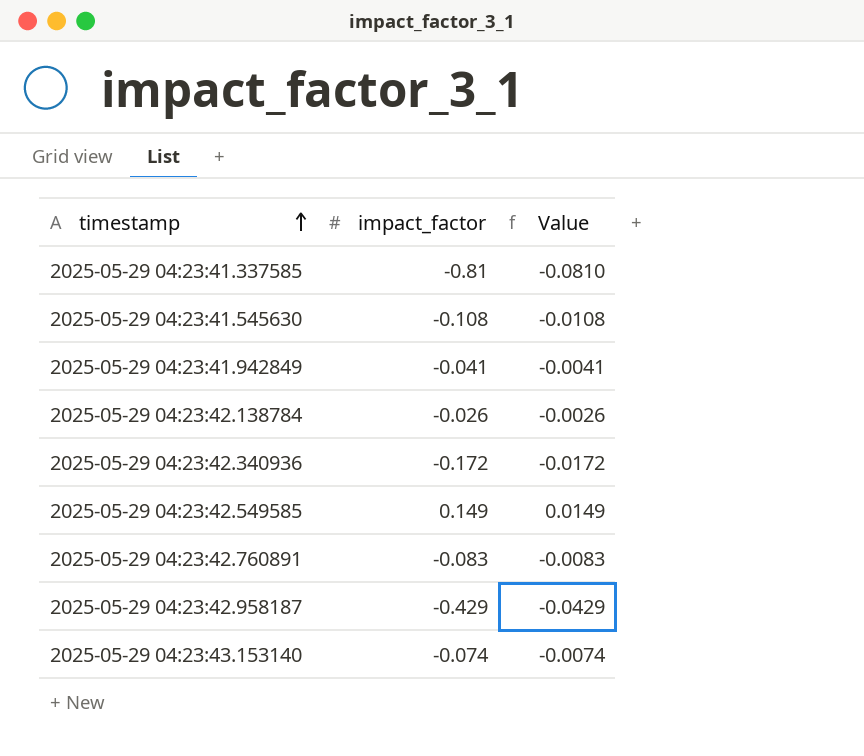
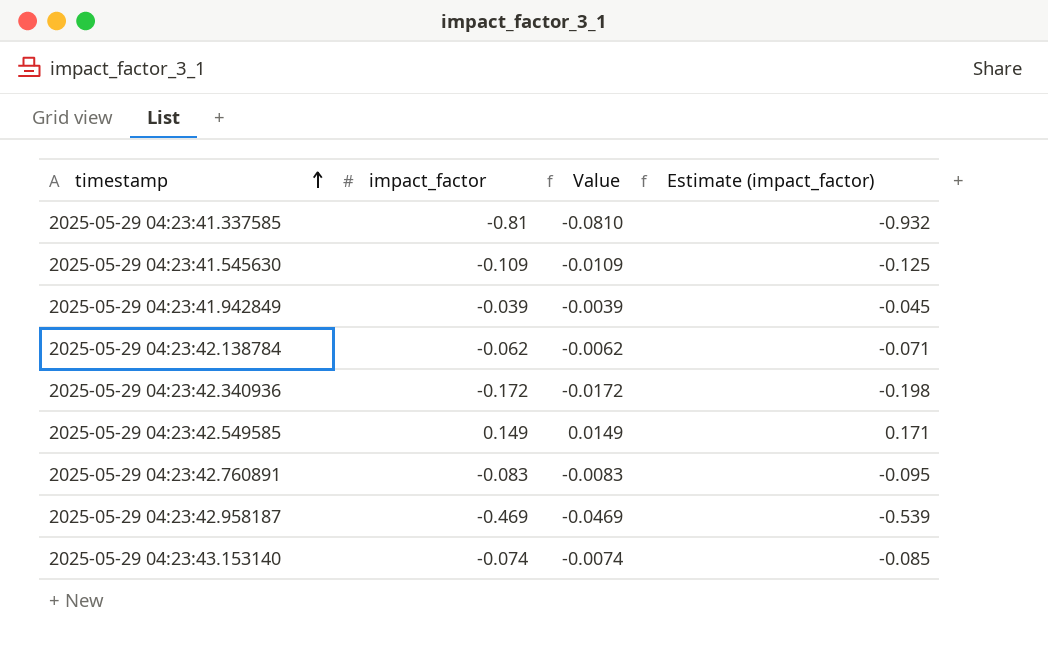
column Estimate (impact_factor) | formula: none -> [impact_factor] * 1.15
2025-05-29 04:23:41.545630 | impact_factor: -0.108 -> -0.109
2025-05-29 04:23:41.545630 | Value: -0.0108 -> -0.0109
2025-05-29 04:23:41.942849 | impact_factor: -0.041 -> -0.039
2025-05-29 04:23:41.942849 | Value: -0.0041 -> -0.0039
2025-05-29 04:23:42.138784 | impact_factor: -0.026 -> -0.062
2025-05-29 04:23:42.138784 | Value: -0.0026 -> -0.0062
2025-05-29 04:23:42.958187 | impact_factor: -0.429 -> -0.469
2025-05-29 04:23:42.958187 | Value: -0.0429 -> -0.0469

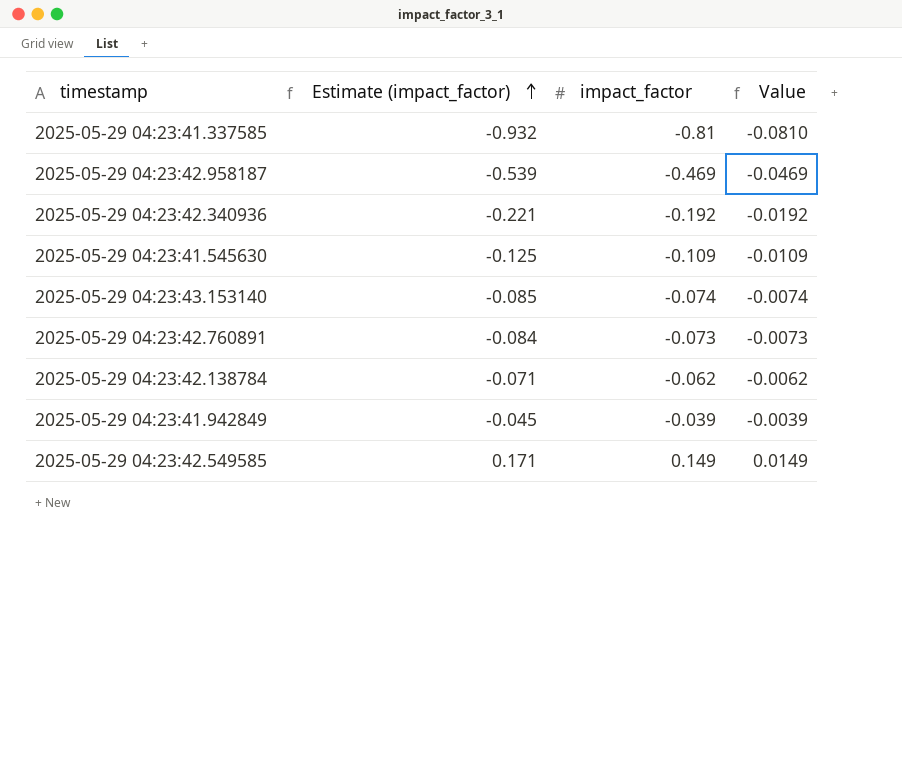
row order: timestamp ascending -> Estimate (impact_factor) ascending
column Estimate (impact_factor) | position: 4 -> 2
2025-05-29 04:23:42.340936 | Estimate (impact_factor): -0.198 -> -0.221
2025-05-29 04:23:42.340936 | impact_factor: -0.172 -> -0.192
2025-05-29 04:23:42.340936 | Value: -0.0172 -> -0.0192
2025-05-29 04:23:42.760891 | Estimate (impact_factor): -0.095 -> -0.084
2025-05-29 04:23:42.760891 | impact_factor: -0.083 -> -0.073
2025-05-29 04:23:42.760891 | Value: -0.0083 -> -0.0073

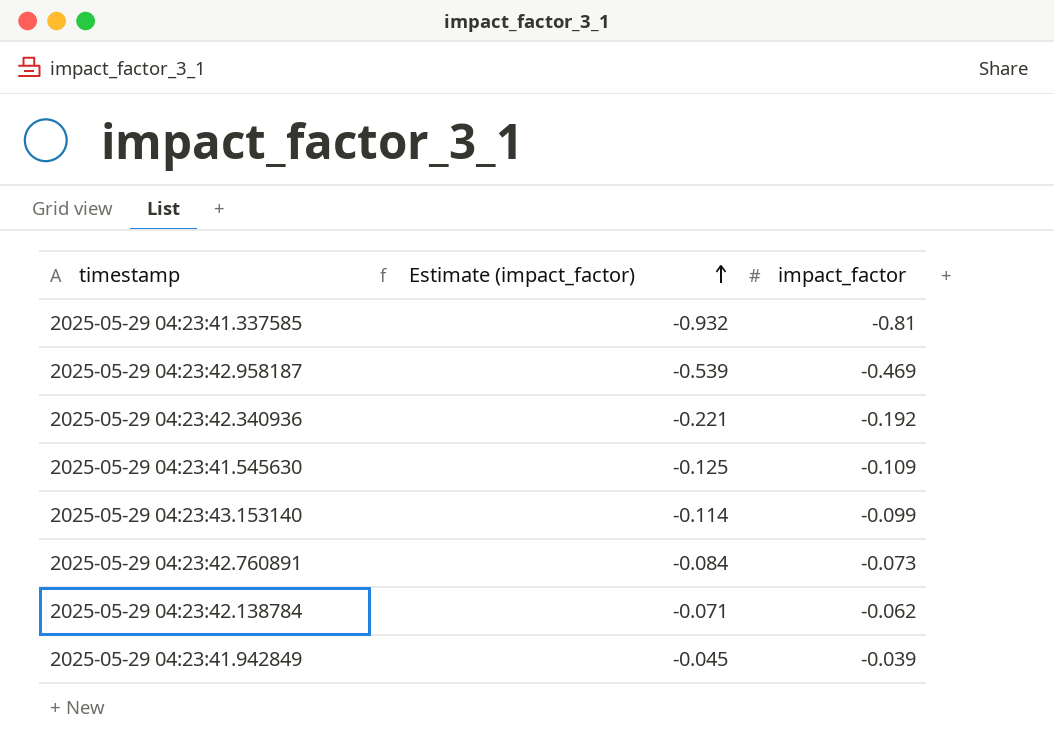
column Value | formula: [impact_factor] * 0.1 -> none
row 2025-05-29 04:23:42.549585: 0.171 | 0.149 | 0.0149 -> none
2025-05-29 04:23:43.153140 | Estimate (impact_factor): -0.085 -> -0.114
2025-05-29 04:23:43.153140 | impact_factor: -0.074 -> -0.099

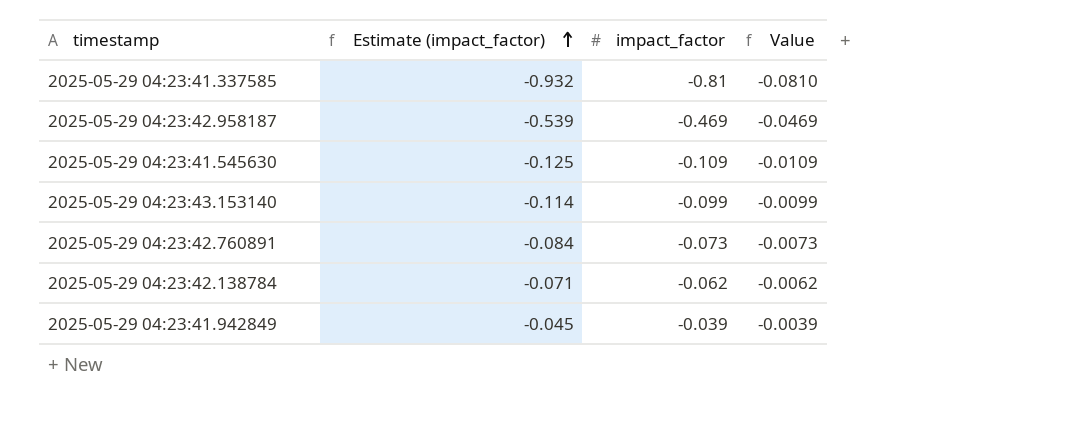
column Value | formula: none -> [impact_factor] * 0.1
row 2025-05-29 04:23:42.340936: -0.221 | -0.192 -> none

